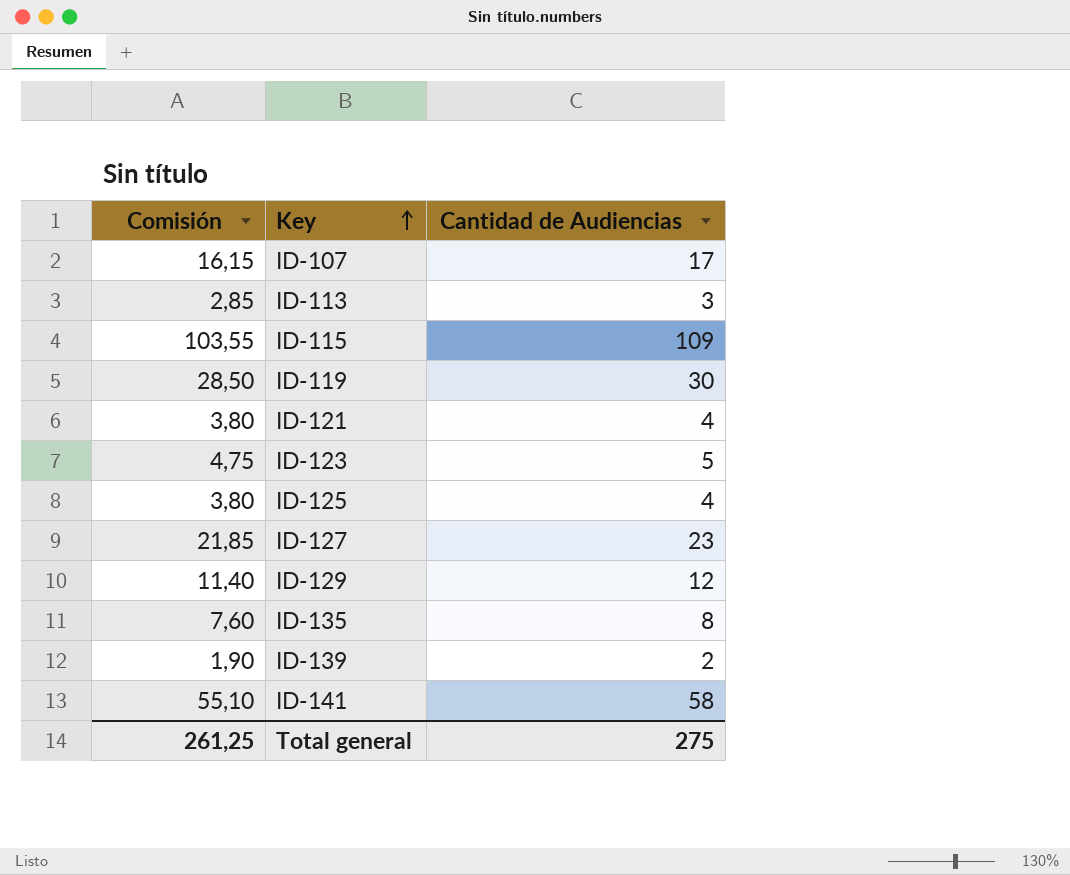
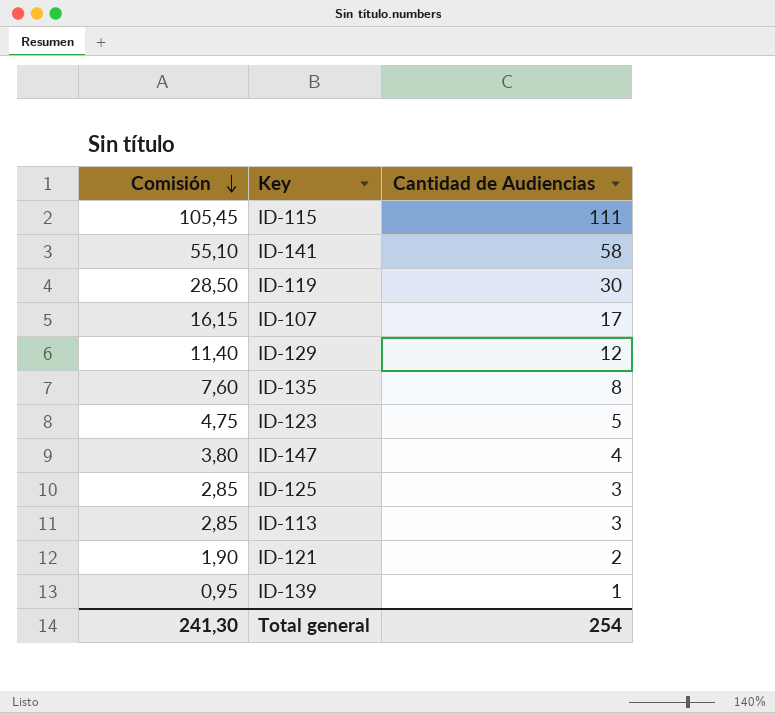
row order: Key ascending -> Comisión descending
row ID-127: 21,85 | 23 -> none
ID-115 | Comisión: 103,55 -> 105,45
ID-115 | Cantidad de Audiencias: 109 -> 111
row ID-147: none -> 3,80 | 4
ID-125 | Comisión: 3,80 -> 2,85
ID-125 | Cantidad de Audiencias: 4 -> 3
ID-121 | Comisión: 3,80 -> 1,90
ID-121 | Cantidad de Audiencias: 4 -> 2
ID-139 | Comisión: 1,90 -> 0,95
ID-139 | Cantidad de Audiencias: 2 -> 1
Total general | Comisión: 261,25 -> 241,30
Total general | Cantidad de Audiencias: 275 -> 254

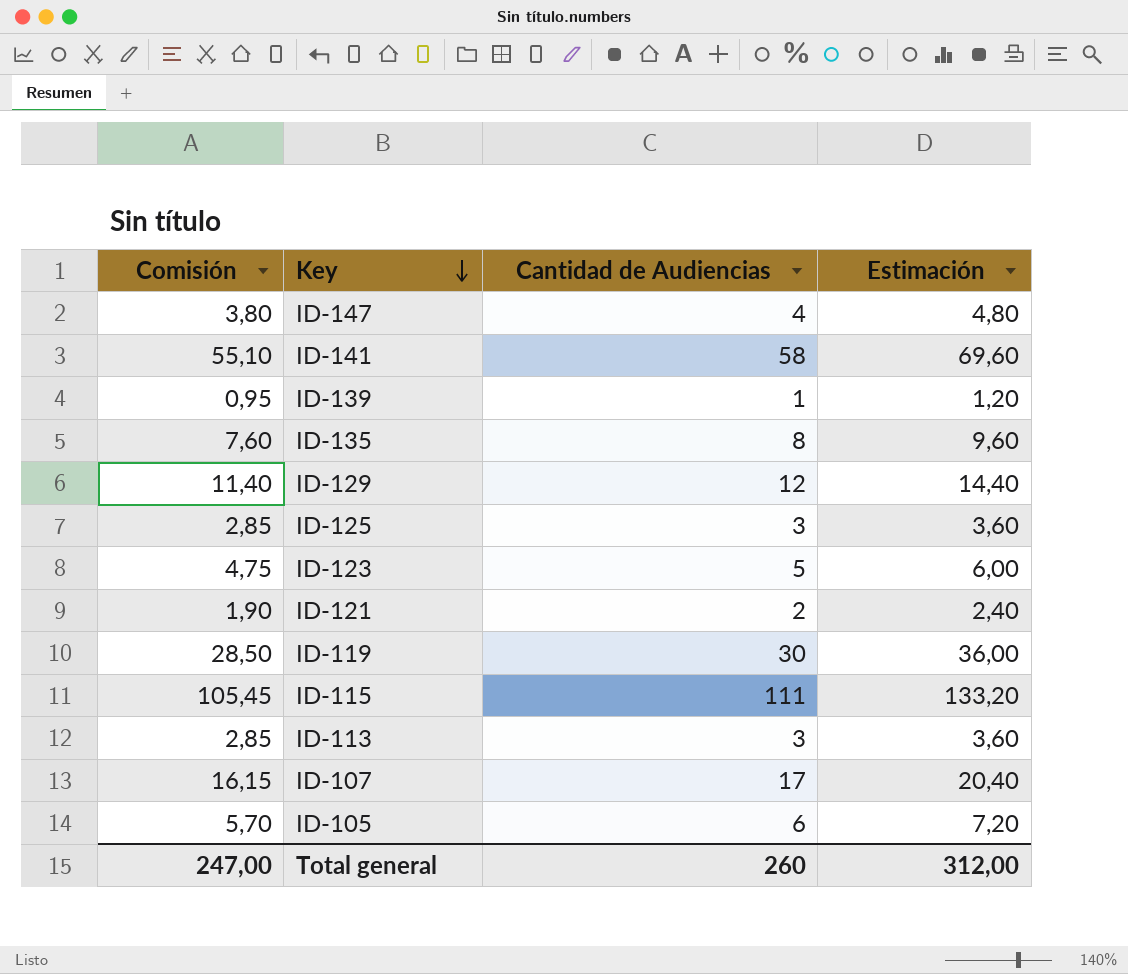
row order: Comisión descending -> Key descending
column Estimación | formula: none -> [Cantidad de Audiencias] * 1,2
row ID-105: none -> 5,70 | 6 | 7,20
Total general | Comisión: 241,30 -> 247,00
Total general | Cantidad de Audiencias: 254 -> 260

